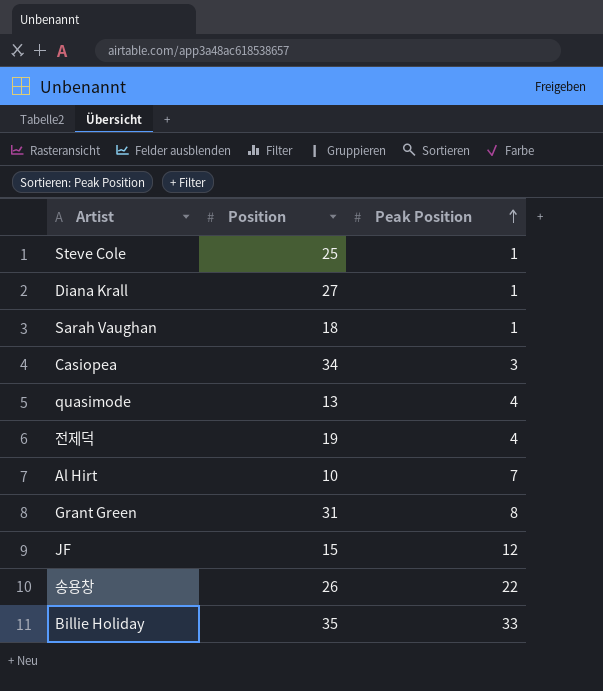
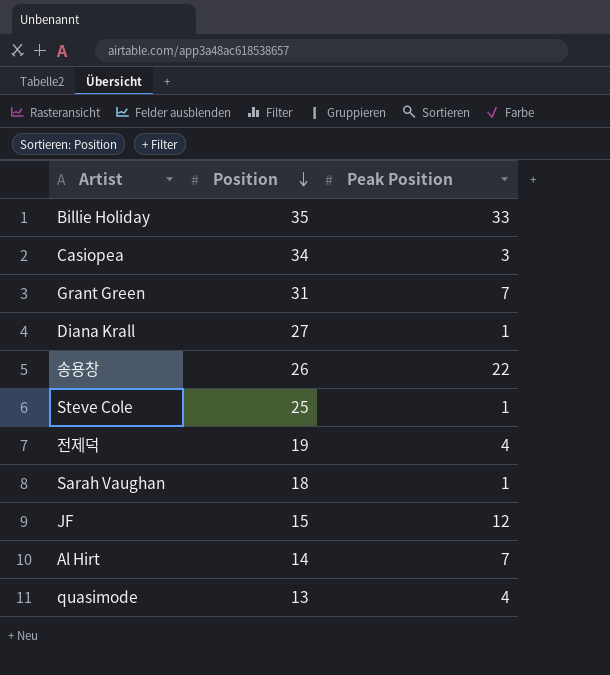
row order: Peak Position ascending -> Position descending
Grant Green | Peak Position: 8 -> 7
Al Hirt | Position: 10 -> 14

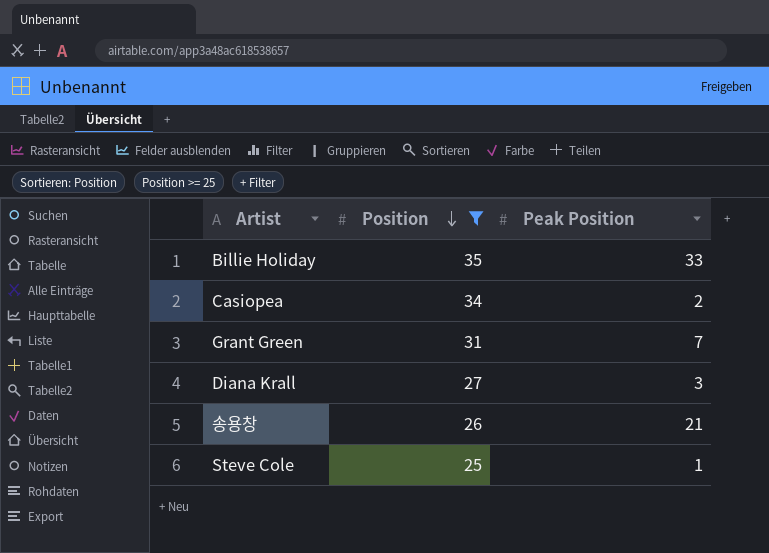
filter: none -> Position >= 25
Casiopea | Peak Position: 3 -> 2
Diana Krall | Peak Position: 1 -> 3
송용창 | Peak Position: 22 -> 21

